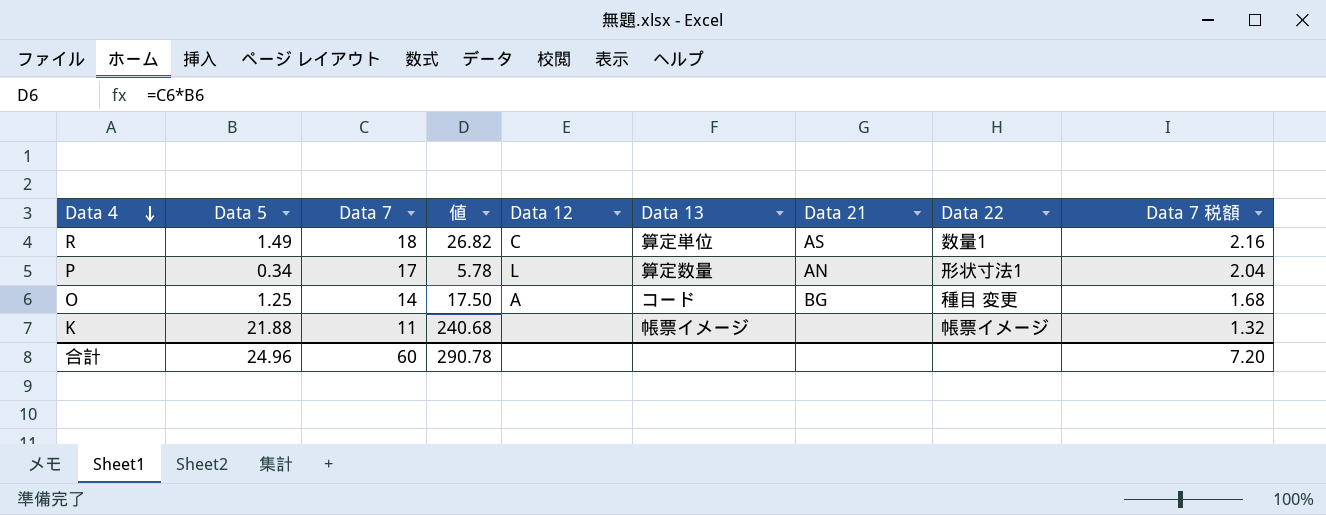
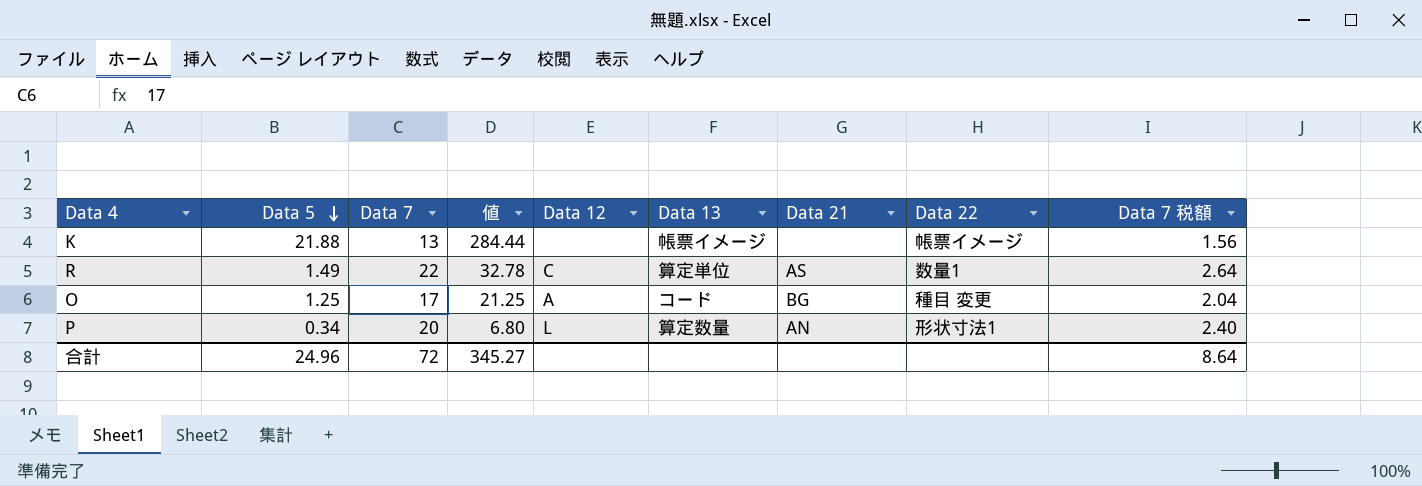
row order: Data 4 descending -> Data 5 descending
K | Data 7: 11 -> 13
K | 値: 240.68 -> 284.44
K | Data 7 税額: 1.32 -> 1.56
R | Data 7: 18 -> 22
R | 値: 26.82 -> 32.78
R | Data 7 税額: 2.16 -> 2.64
O | Data 7: 14 -> 17
O | 値: 17.50 -> 21.25
O | Data 7 税額: 1.68 -> 2.04
P | Data 7: 17 -> 20
P | 値: 5.78 -> 6.80
P | Data 7 税額: 2.04 -> 2.40
合計 | Data 7: 60 -> 72
合計 | 値: 290.78 -> 345.27
合計 | Data 7 税額: 7.20 -> 8.64

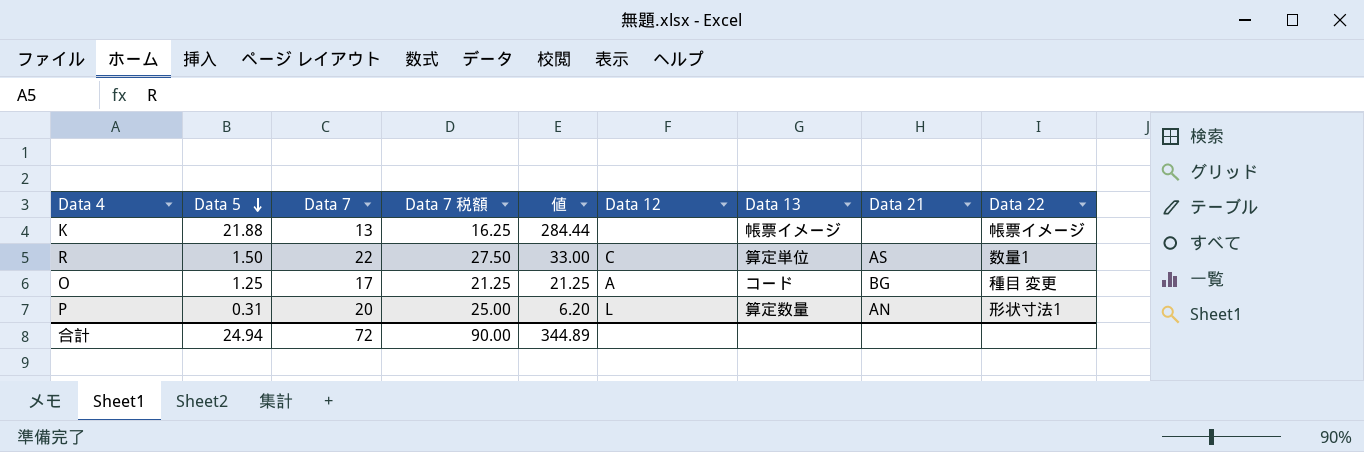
column Data 7 税額 | formula: [Data 7] * 0.12 -> [Data 7] * 1.25
column Data 7 税額 | position: 9 -> 4
R | Data 5: 1.49 -> 1.50
R | 値: 32.78 -> 33.00
P | Data 5: 0.34 -> 0.31
P | 値: 6.80 -> 6.20
合計 | Data 5: 24.96 -> 24.94
合計 | Data 7 税額: 8.64 -> 90.00
合計 | 値: 345.27 -> 344.89

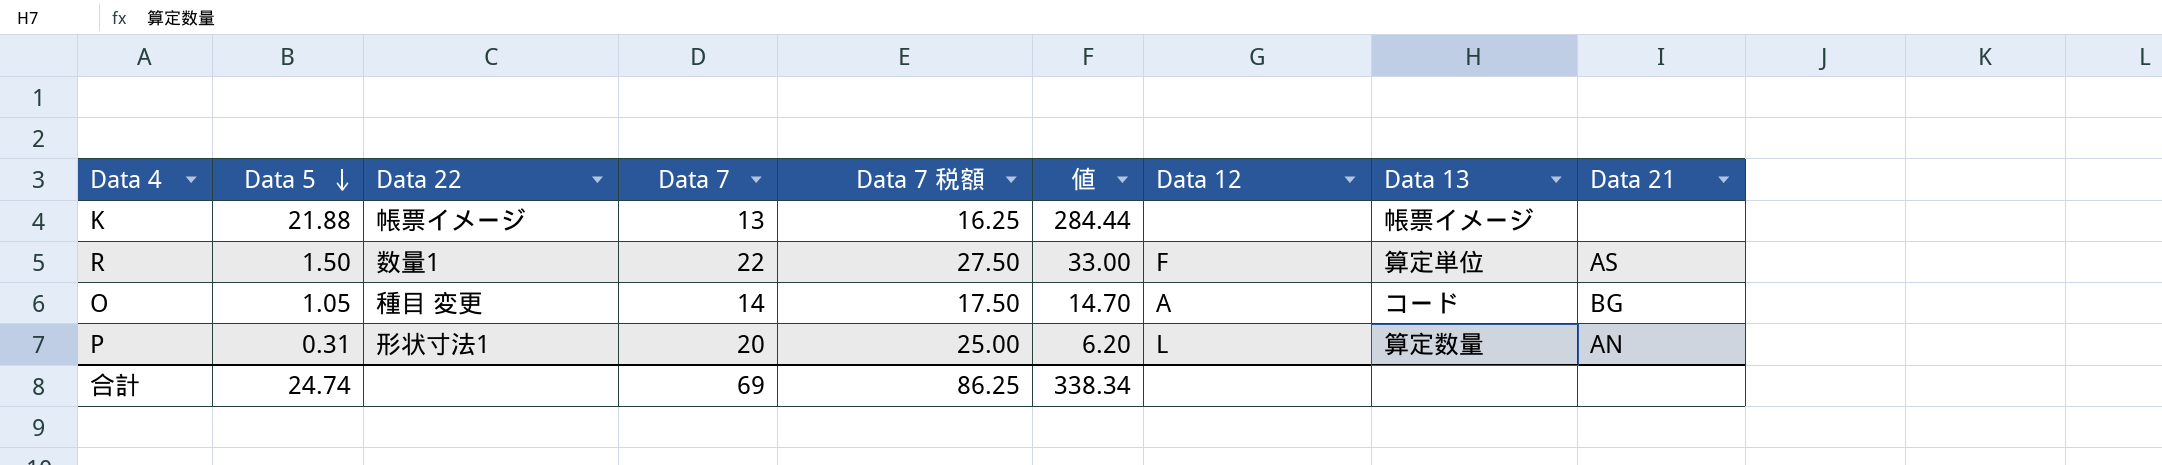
column Data 22 | position: 9 -> 3
R | Data 12: C -> F
O | Data 5: 1.25 -> 1.05
O | Data 7: 17 -> 14
O | Data 7 税額: 21.25 -> 17.50
O | 値: 21.25 -> 14.70
合計 | Data 5: 24.94 -> 24.74
合計 | Data 7: 72 -> 69
合計 | Data 7 税額: 90.00 -> 86.25
合計 | 値: 344.89 -> 338.34

